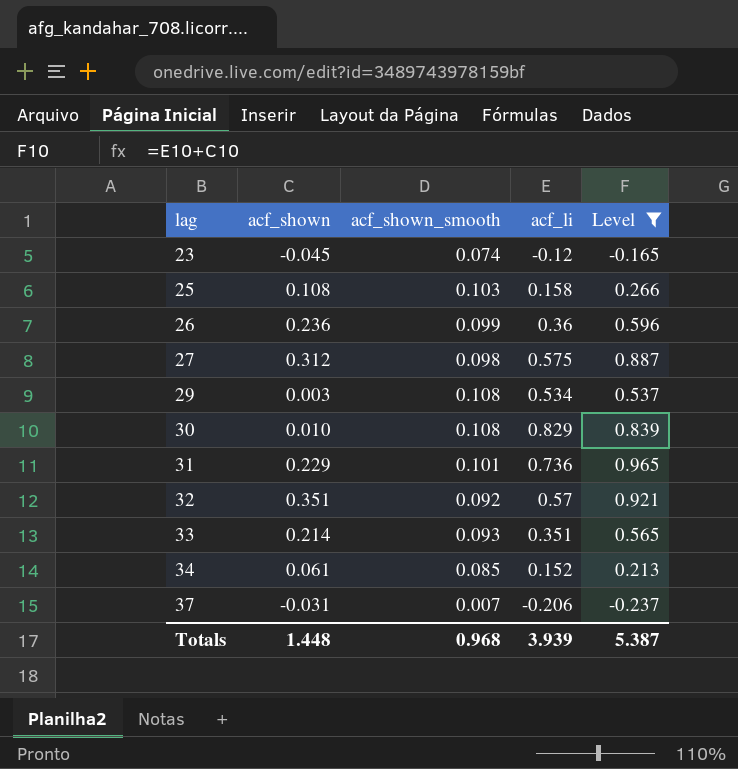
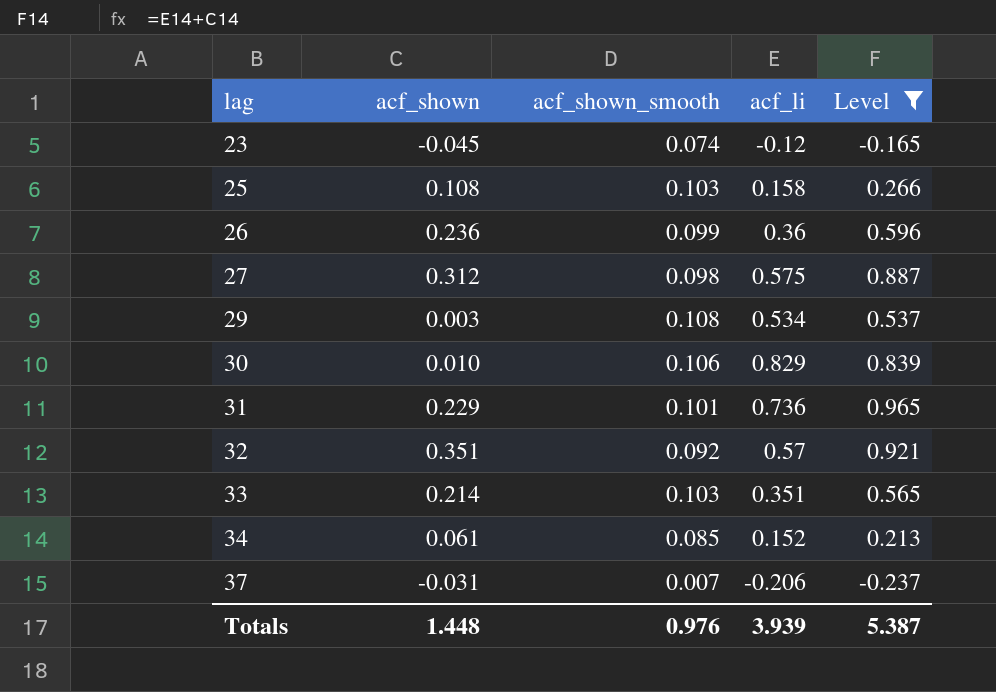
30 | acf_shown_smooth: 0.108 -> 0.106
33 | acf_shown_smooth: 0.093 -> 0.103
Totals | acf_shown_smooth: 0.968 -> 0.976

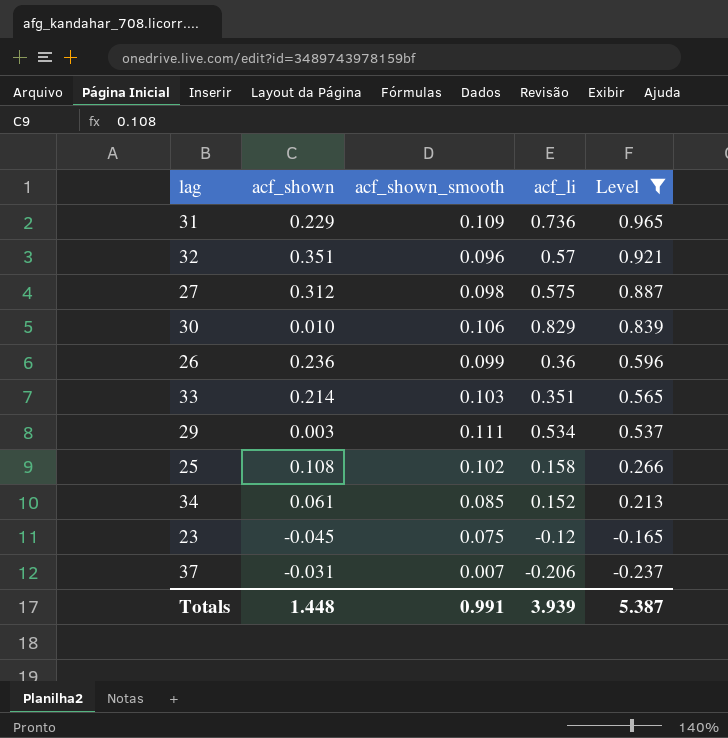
row order: lag ascending -> Level descending
31 | acf_shown_smooth: 0.101 -> 0.109
32 | acf_shown_smooth: 0.092 -> 0.096
29 | acf_shown_smooth: 0.108 -> 0.111
25 | acf_shown_smooth: 0.103 -> 0.102
23 | acf_shown_smooth: 0.074 -> 0.075
Totals | acf_shown_smooth: 0.976 -> 0.991

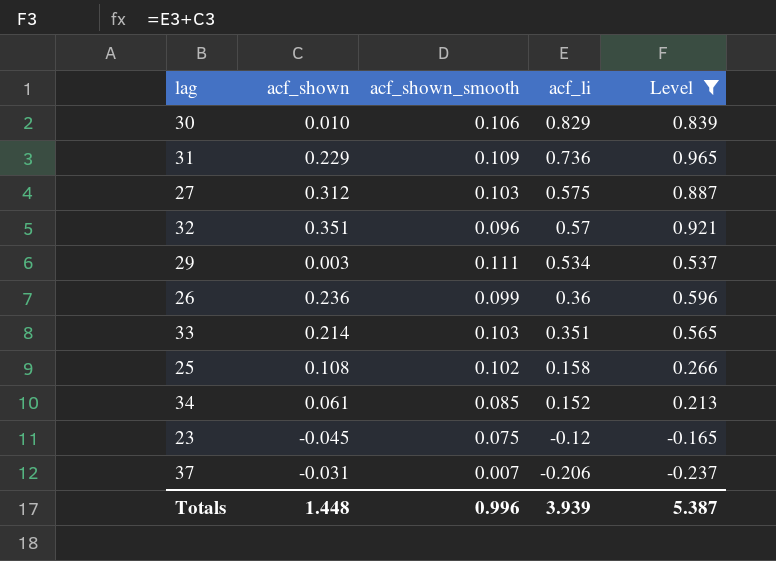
row order: Level descending -> acf_li descending
27 | acf_shown_smooth: 0.098 -> 0.103
Totals | acf_shown_smooth: 0.991 -> 0.996

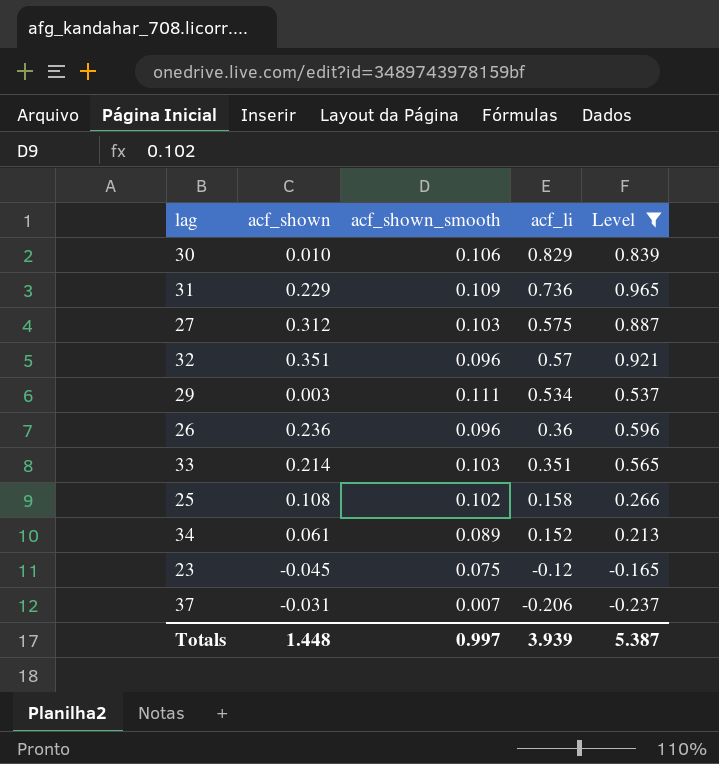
26 | acf_shown_smooth: 0.099 -> 0.096
34 | acf_shown_smooth: 0.085 -> 0.089
Totals | acf_shown_smooth: 0.996 -> 0.997

